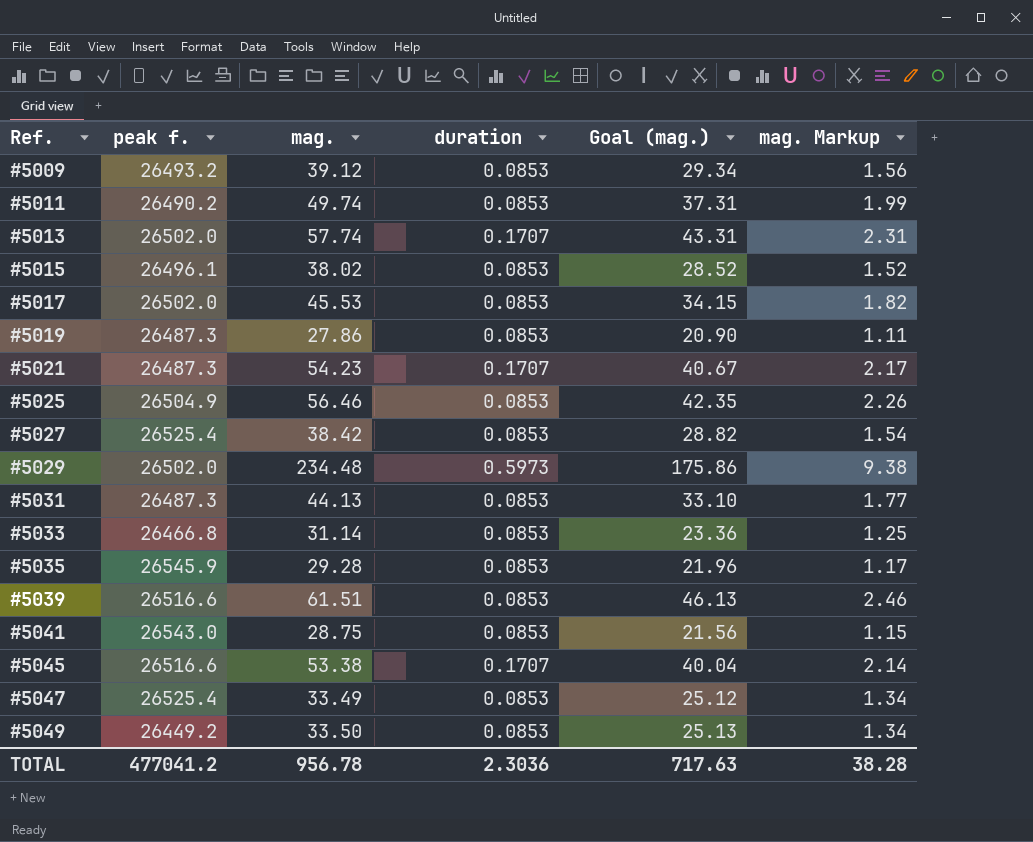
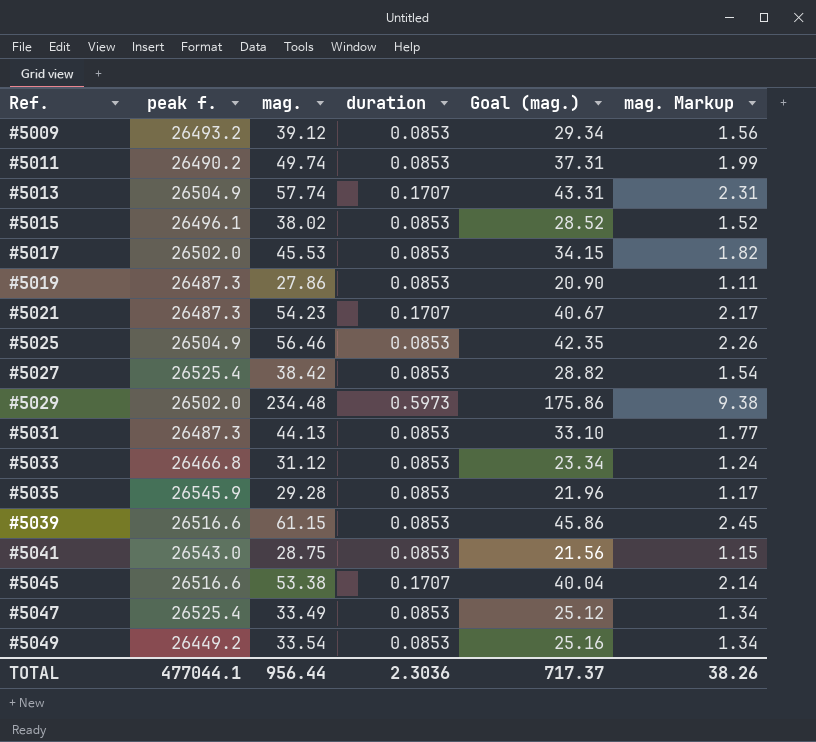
#5013 | peak f.: 26502.0 -> 26504.9
#5033 | mag.: 31.14 -> 31.12
#5033 | Goal (mag.): 23.36 -> 23.34
#5033 | mag. Markup: 1.25 -> 1.24
#5039 | mag.: 61.51 -> 61.15
#5039 | Goal (mag.): 46.13 -> 45.86
#5039 | mag. Markup: 2.46 -> 2.45
#5049 | mag.: 33.50 -> 33.54
#5049 | Goal (mag.): 25.13 -> 25.16
TOTAL | peak f.: 477041.2 -> 477044.1
TOTAL | mag.: 956.78 -> 956.44
TOTAL | Goal (mag.): 717.63 -> 717.37
TOTAL | mag. Markup: 38.28 -> 38.26

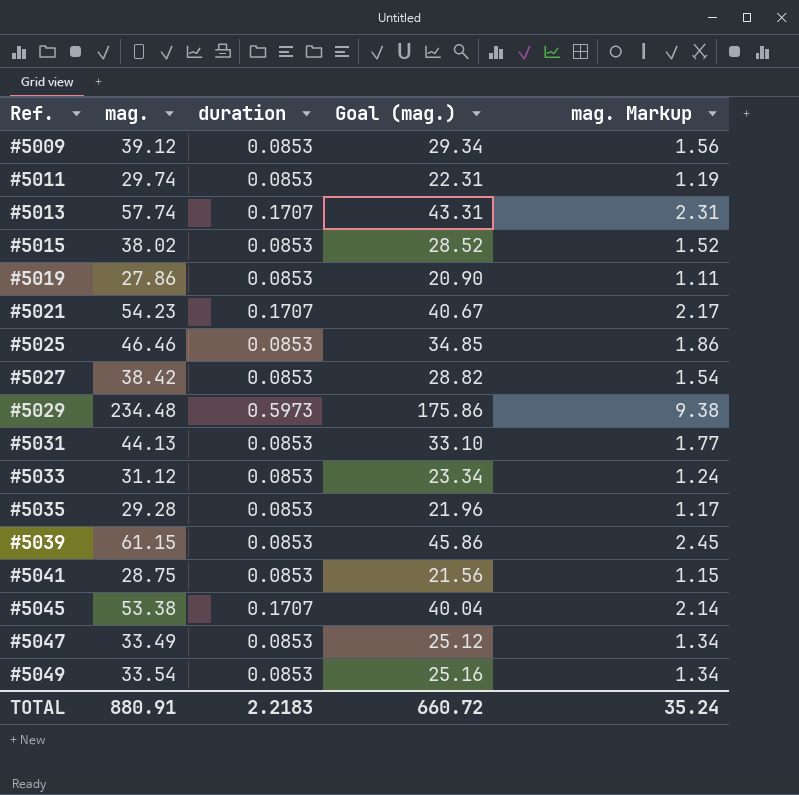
column peak f. | position: 2 -> none
row #5017: 26502.0 | 45.53 | 0.0853 | 34.15 | 1.82 -> none
#5011 | mag.: 49.74 -> 29.74
#5011 | Goal (mag.): 37.31 -> 22.31
#5011 | mag. Markup: 1.99 -> 1.19
#5025 | mag.: 56.46 -> 46.46
#5025 | Goal (mag.): 42.35 -> 34.85
#5025 | mag. Markup: 2.26 -> 1.86
TOTAL | mag.: 956.44 -> 880.91
TOTAL | duration: 2.3036 -> 2.2183
TOTAL | Goal (mag.): 717.37 -> 660.72
TOTAL | mag. Markup: 38.26 -> 35.24

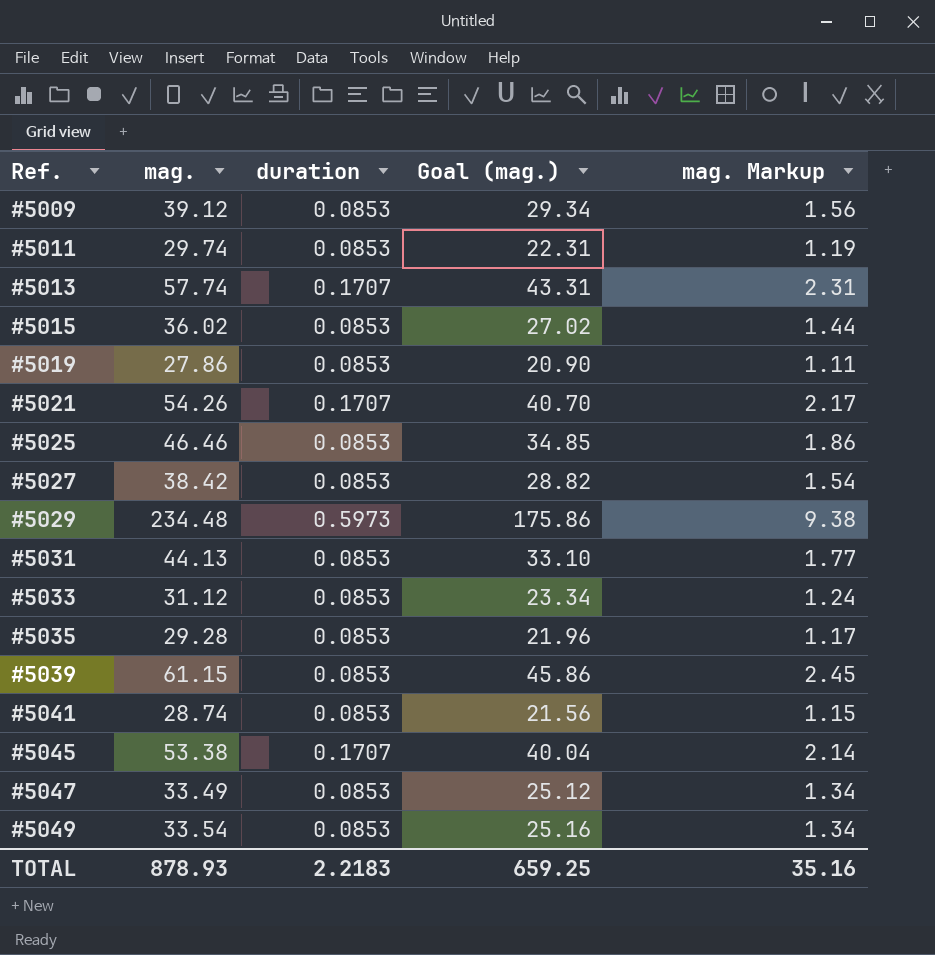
#5015 | mag.: 38.02 -> 36.02
#5015 | Goal (mag.): 28.52 -> 27.02
#5015 | mag. Markup: 1.52 -> 1.44
#5021 | mag.: 54.23 -> 54.26
#5021 | Goal (mag.): 40.67 -> 40.70
#5041 | mag.: 28.75 -> 28.74
TOTAL | mag.: 880.91 -> 878.93
TOTAL | Goal (mag.): 660.72 -> 659.25
TOTAL | mag. Markup: 35.24 -> 35.16

